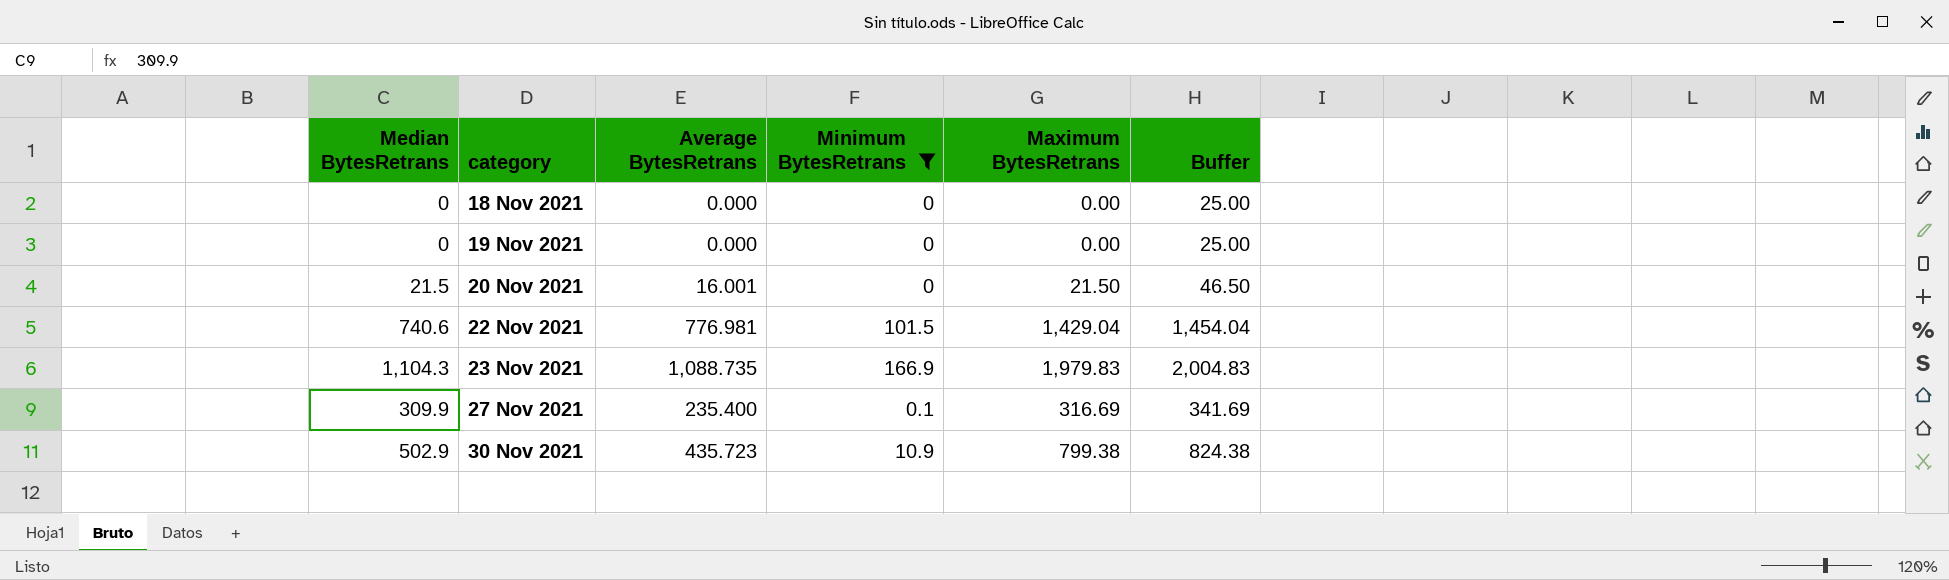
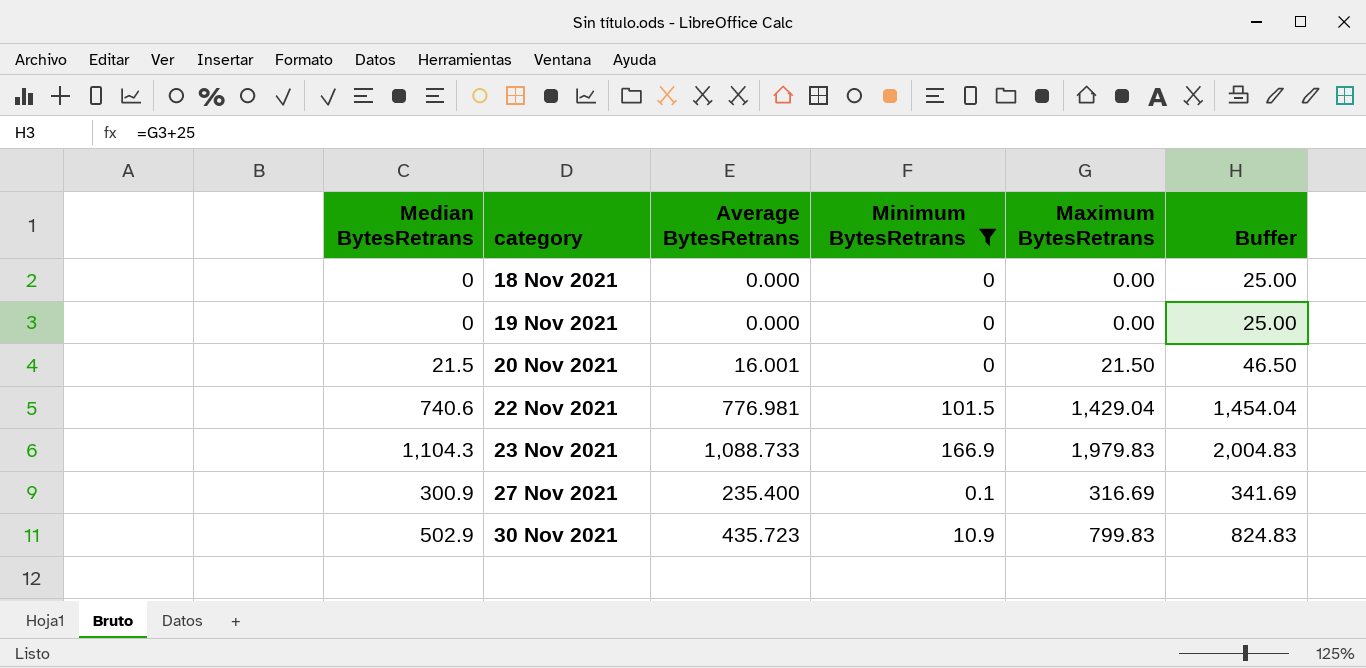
23 Nov 2021 | Average BytesRetrans: 1,088.735 -> 1,088.733
27 Nov 2021 | Median BytesRetrans: 309.9 -> 300.9
30 Nov 2021 | Maximum BytesRetrans: 799.38 -> 799.83
30 Nov 2021 | Buffer: 824.38 -> 824.83

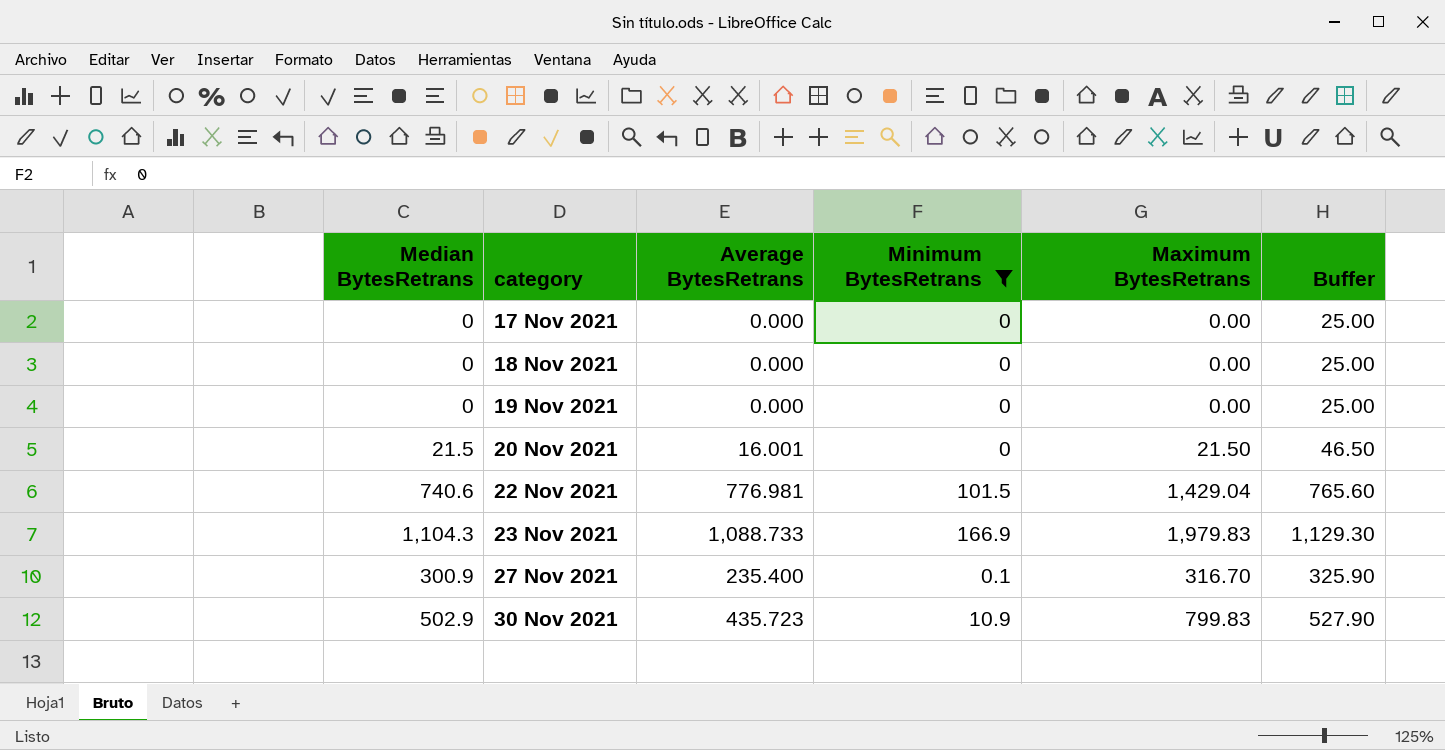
column Buffer | formula: [Maximum BytesRetrans] + 25 -> [Median BytesRetrans] + 25
row 17 Nov 2021: none -> 0 | 0.000 | 0 | 0.00 | 25.00
27 Nov 2021 | Maximum BytesRetrans: 316.69 -> 316.70

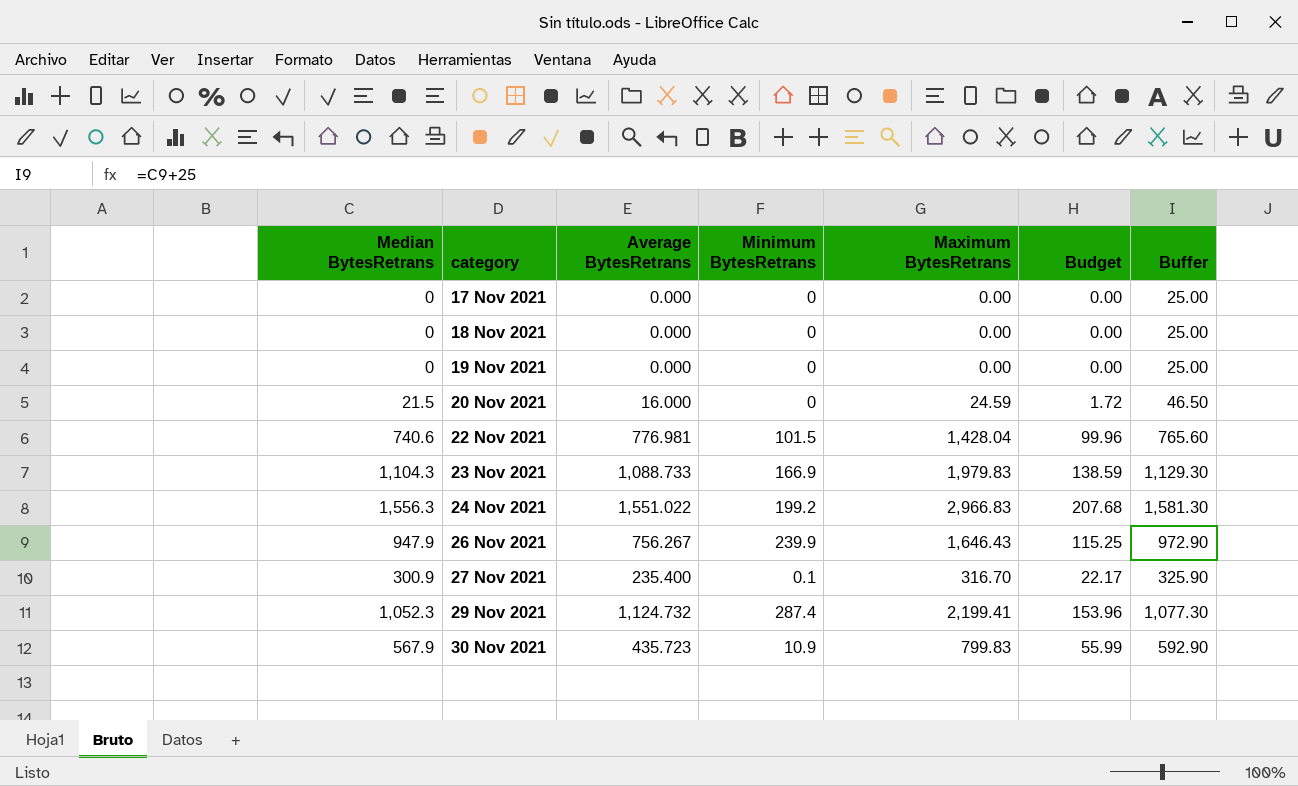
filter: Minimum BytesRetrans <= 166.9 -> none
column Budget | formula: none -> [Maximum BytesRetrans] * 0.07
20 Nov 2021 | Average BytesRetrans: 16.001 -> 16.000
20 Nov 2021 | Maximum BytesRetrans: 21.50 -> 24.59
22 Nov 2021 | Maximum BytesRetrans: 1,429.04 -> 1,428.04
30 Nov 2021 | Median BytesRetrans: 502.9 -> 567.9
30 Nov 2021 | Buffer: 527.90 -> 592.90

